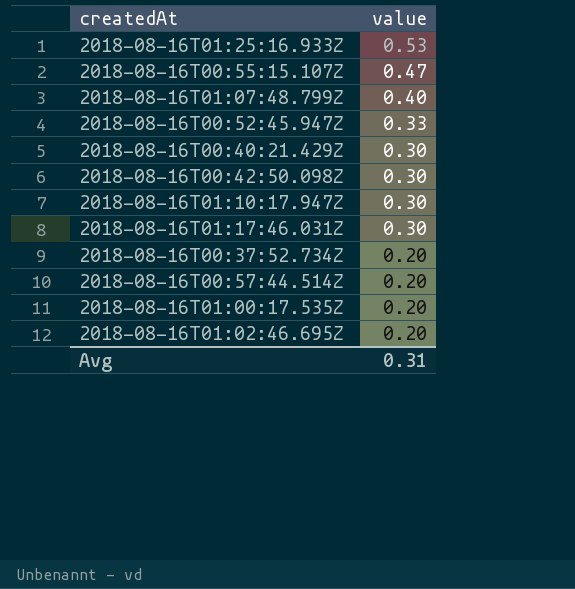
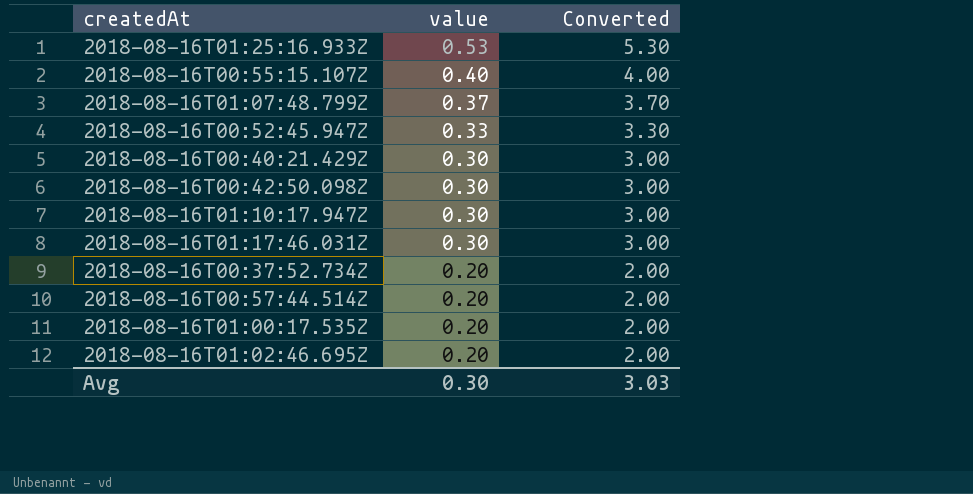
column Converted | formula: none -> [value] * 10
2018-08-16T00:55:15.107Z | value: 0.47 -> 0.40
2018-08-16T01:07:48.799Z | value: 0.40 -> 0.37
Avg | value: 0.31 -> 0.30

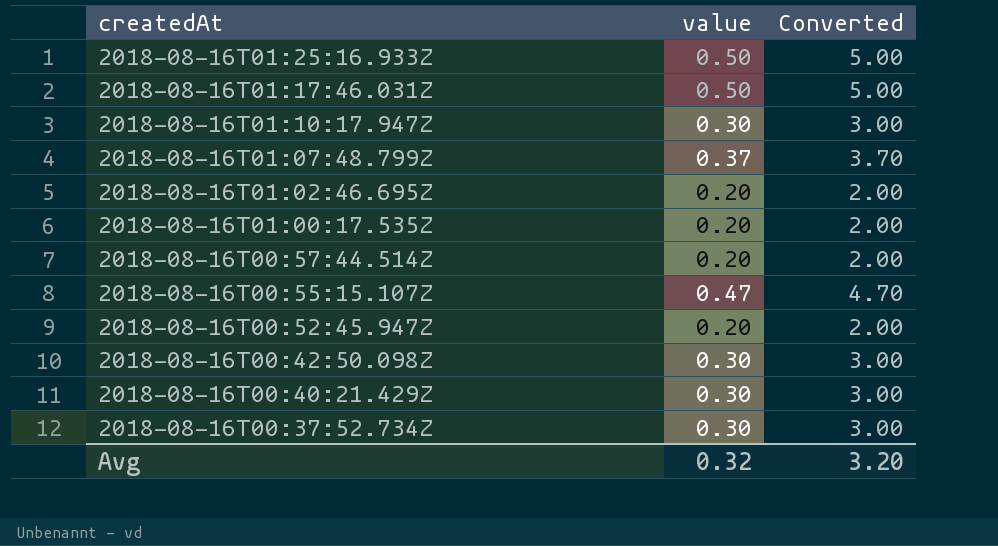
row order: value descending -> createdAt descending
2018-08-16T01:25:16.933Z | value: 0.53 -> 0.50
2018-08-16T01:25:16.933Z | Converted: 5.30 -> 5.00
2018-08-16T01:17:46.031Z | value: 0.30 -> 0.50
2018-08-16T01:17:46.031Z | Converted: 3.00 -> 5.00
2018-08-16T00:55:15.107Z | value: 0.40 -> 0.47
2018-08-16T00:55:15.107Z | Converted: 4.00 -> 4.70
2018-08-16T00:52:45.947Z | value: 0.33 -> 0.20
2018-08-16T00:52:45.947Z | Converted: 3.30 -> 2.00
2018-08-16T00:37:52.734Z | value: 0.20 -> 0.30
2018-08-16T00:37:52.734Z | Converted: 2.00 -> 3.00
Avg | value: 0.30 -> 0.32
Avg | Converted: 3.03 -> 3.20

